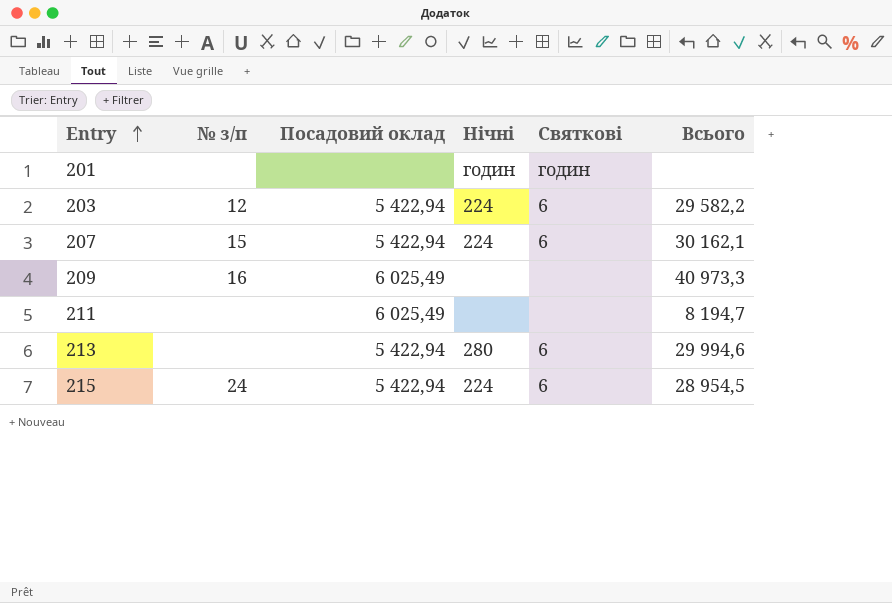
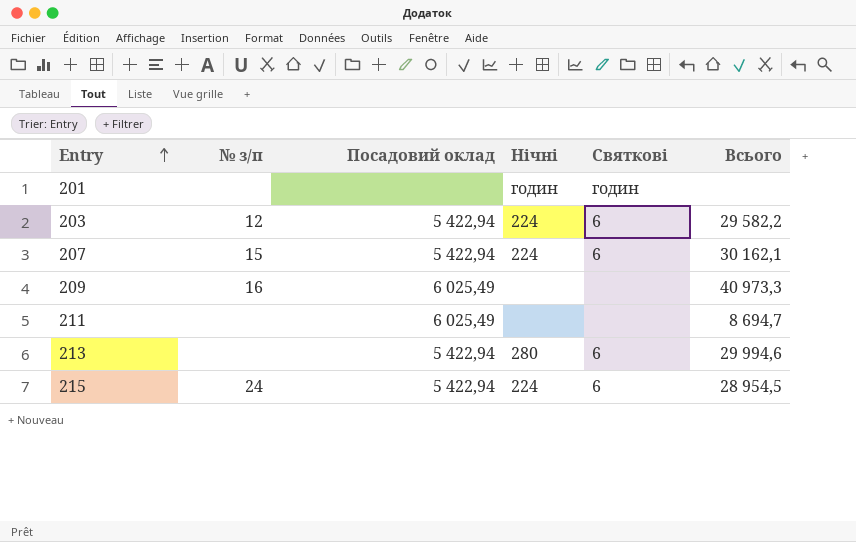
211 | Всього: 8 194,7 -> 8 694,7

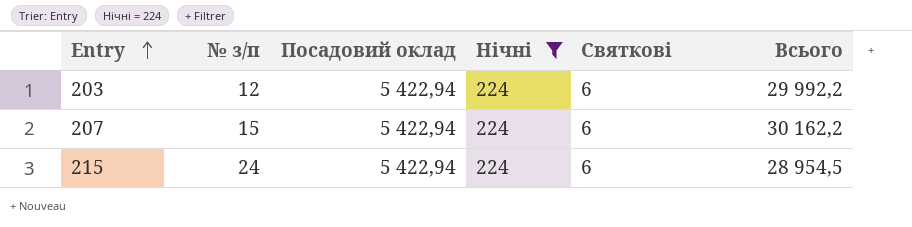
filter: none -> Нічні = 224
203 | Всього: 29 582,2 -> 29 992,2
207 | Всього: 30 162,1 -> 30 162,2

